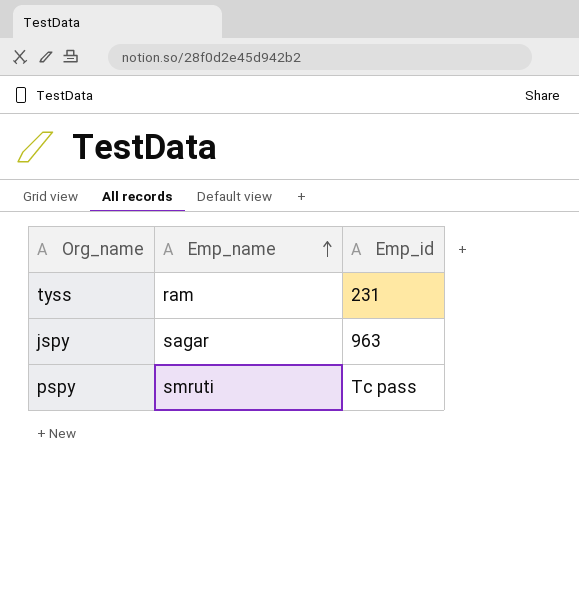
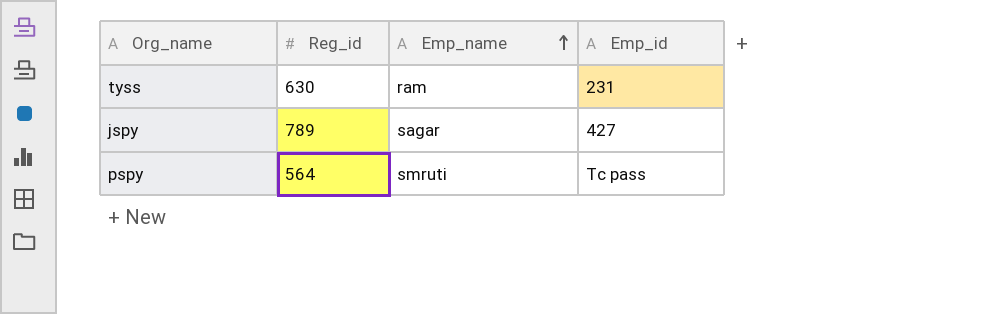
column Reg_id | position: none -> 2
jspy | Emp_id: 963 -> 427

